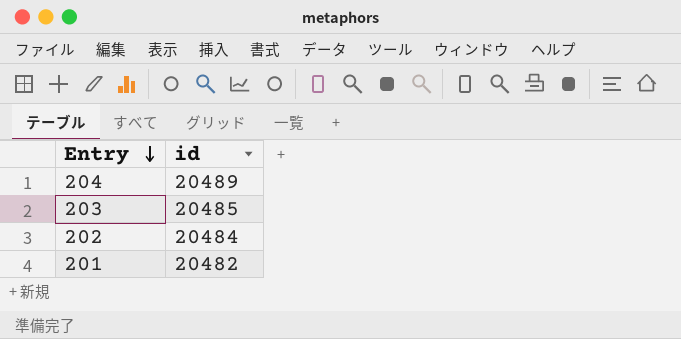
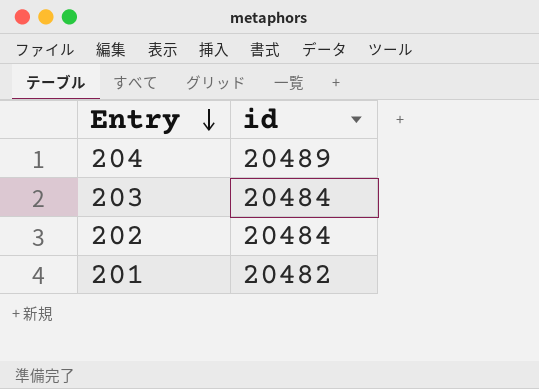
203 | id: 20485 -> 20484

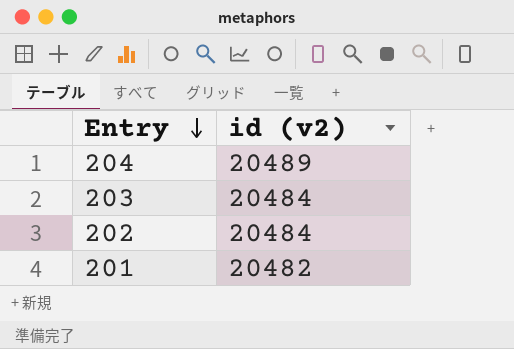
column name: id -> id (v2)

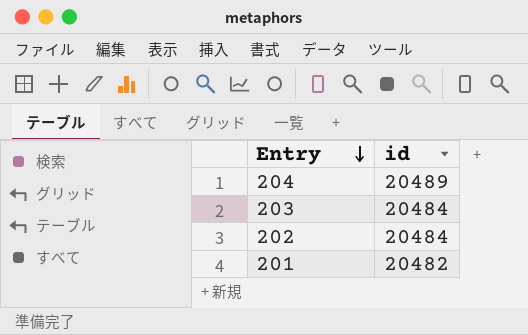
column name: id (v2) -> id

